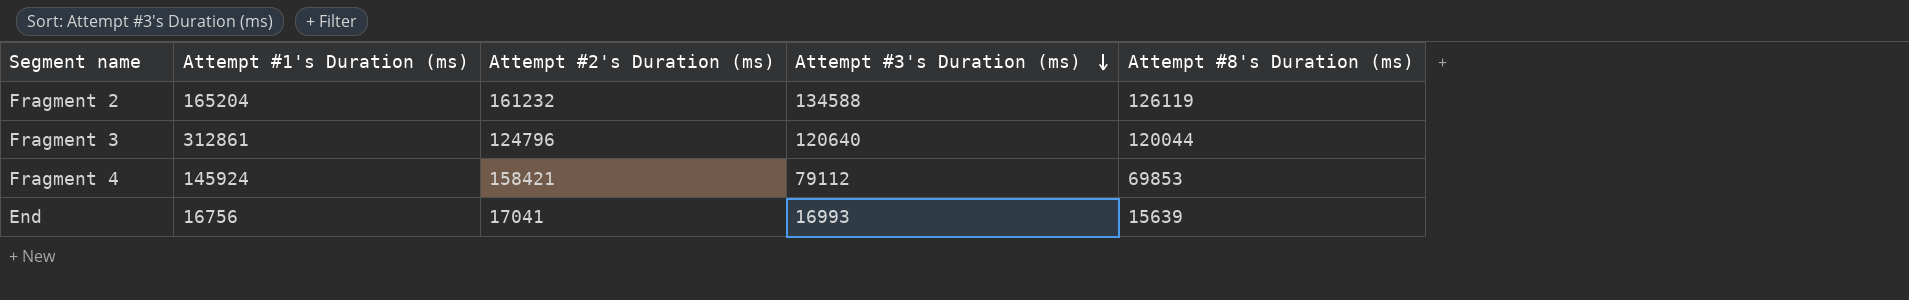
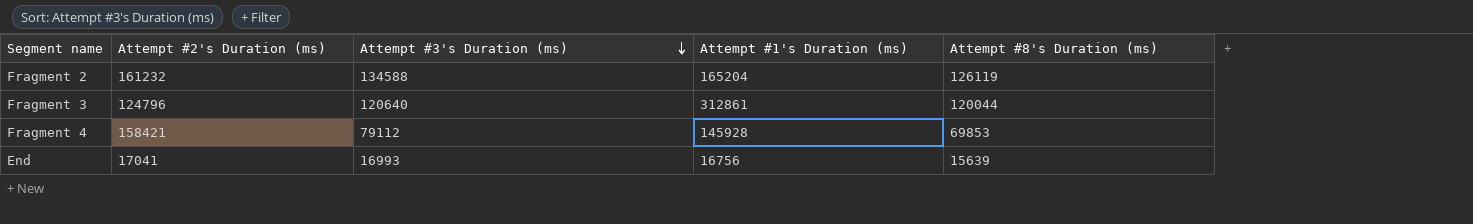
column Attempt #1's Duration (ms) | position: 2 -> 4
Fragment 4 | Attempt #1's Duration (ms): 145924 -> 145928

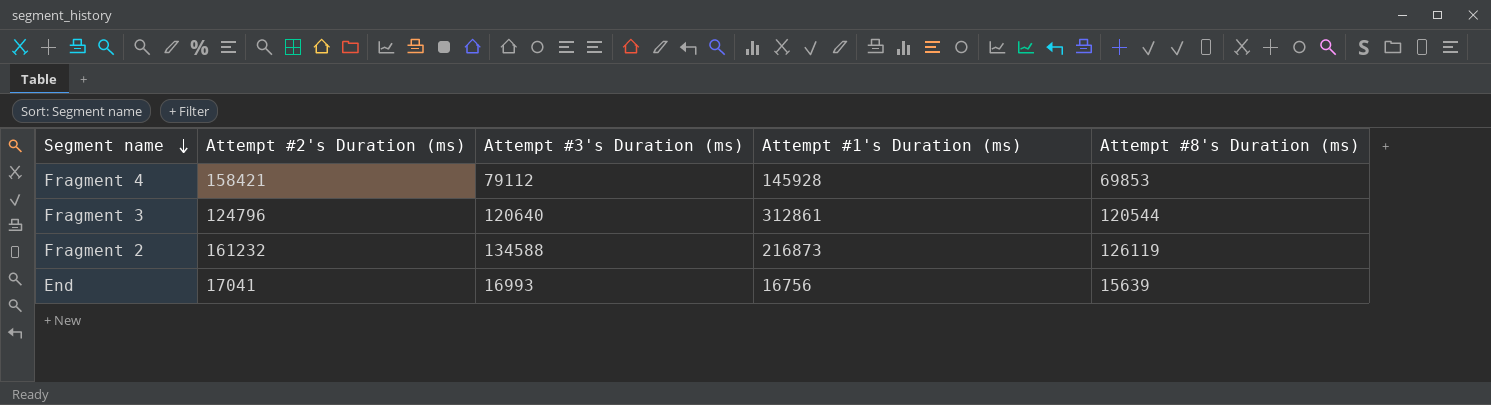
row order: Attempt #3's Duration (ms) descending -> Segment name descending
Fragment 3 | Attempt #8's Duration (ms): 120044 -> 120544
Fragment 2 | Attempt #1's Duration (ms): 165204 -> 216873

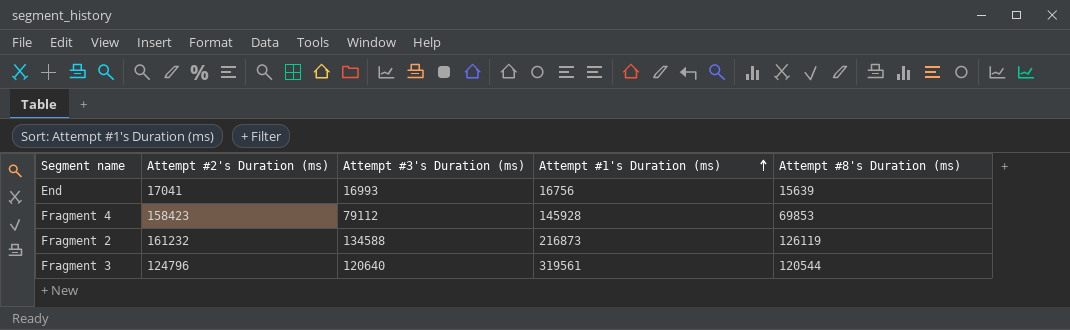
row order: Segment name descending -> Attempt #1's Duration (ms) ascending
Fragment 4 | Attempt #2's Duration (ms): 158421 -> 158423
Fragment 3 | Attempt #1's Duration (ms): 312861 -> 319561

